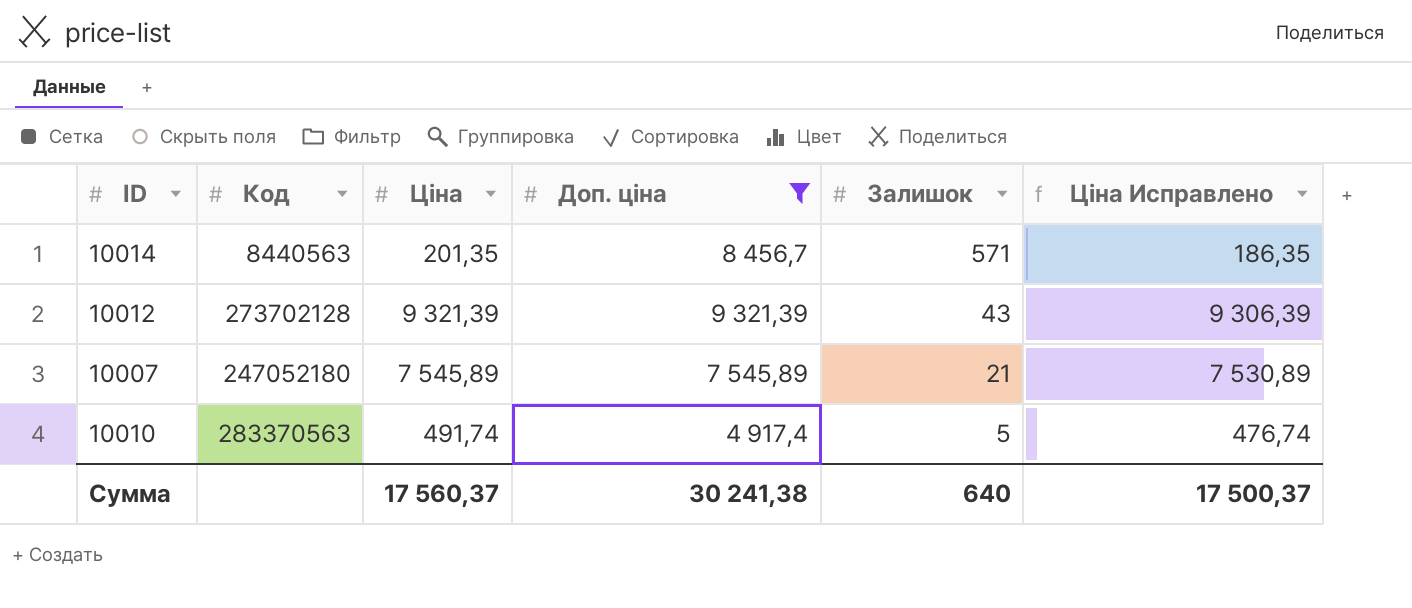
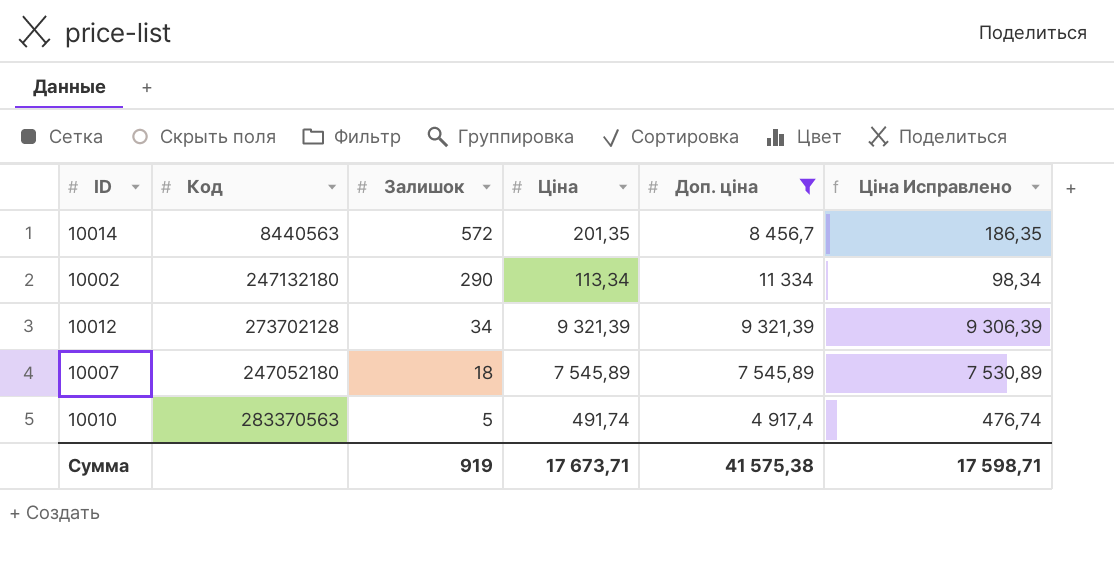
column Залишок | position: 5 -> 3
10014 | Залишок: 571 -> 572
row 10002: none -> 247132180 | 290 | 113,34 | 11 334 | 98,34
10012 | Залишок: 43 -> 34
10007 | Залишок: 21 -> 18
Сумма | Залишок: 640 -> 919
Сумма | Ціна: 17 560,37 -> 17 673,71
Сумма | Доп. ціна: 30 241,38 -> 41 575,38
Сумма | Ціна Исправлено: 17 500,37 -> 17 598,71

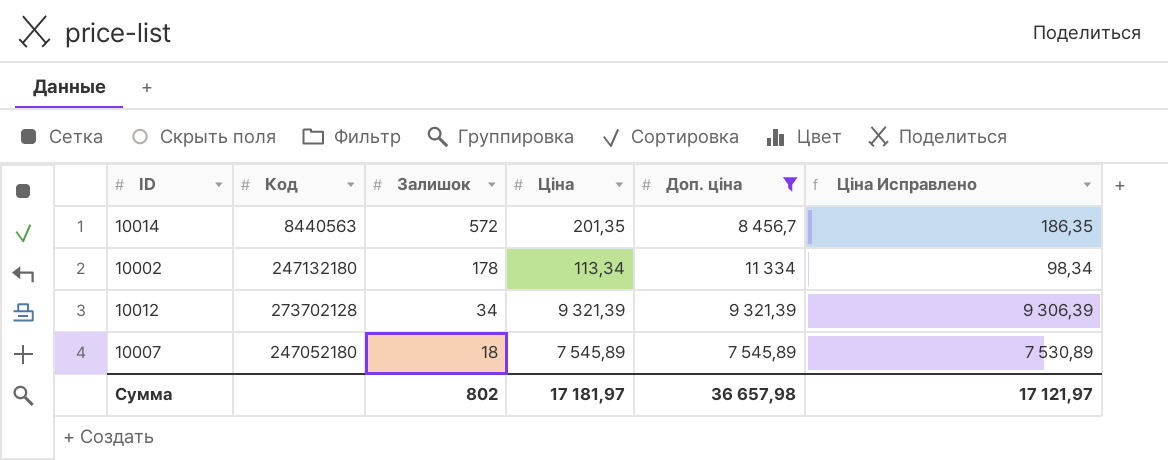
row 10010: 283370563 | 5 | 491,74 | 4 917,4 | 476,74 -> none
10002 | Залишок: 290 -> 178
Сумма | Залишок: 919 -> 802
Сумма | Ціна: 17 673,71 -> 17 181,97
Сумма | Доп. ціна: 41 575,38 -> 36 657,98
Сумма | Ціна Исправлено: 17 598,71 -> 17 121,97

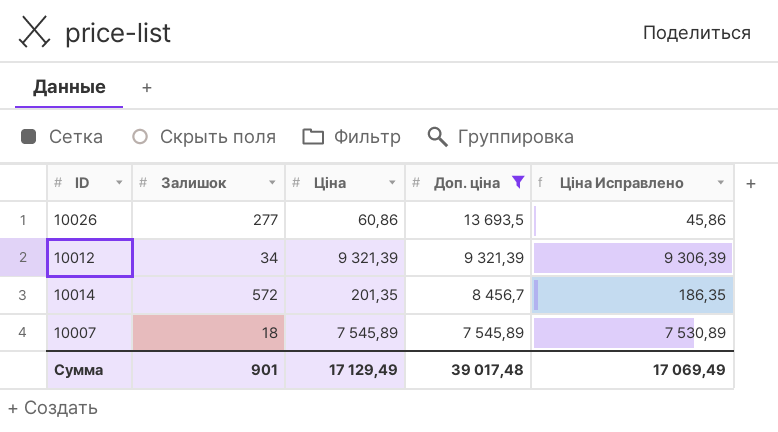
row order: Залишок descending -> Доп. ціна descending
column Код | position: 2 -> none
row 10002: 247132180 | 178 | 113,34 | 11 334 | 98,34 -> none
row 10026: none -> 277 | 60,86 | 13 693,5 | 45,86
Сумма | Залишок: 802 -> 901
Сумма | Ціна: 17 181,97 -> 17 129,49
Сумма | Доп. ціна: 36 657,98 -> 39 017,48
Сумма | Ціна Исправлено: 17 121,97 -> 17 069,49

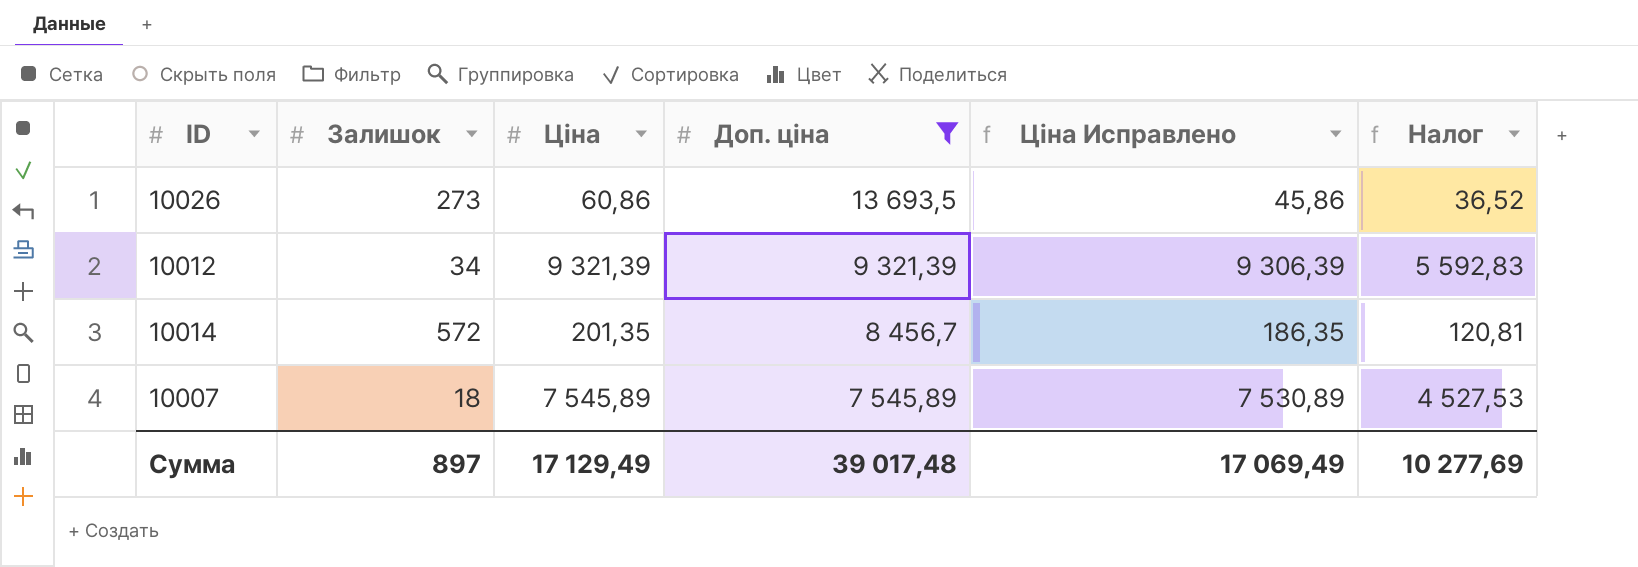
column Налог | formula: none -> [Ціна] * 0,6
10026 | Залишок: 277 -> 273
Сумма | Залишок: 901 -> 897

